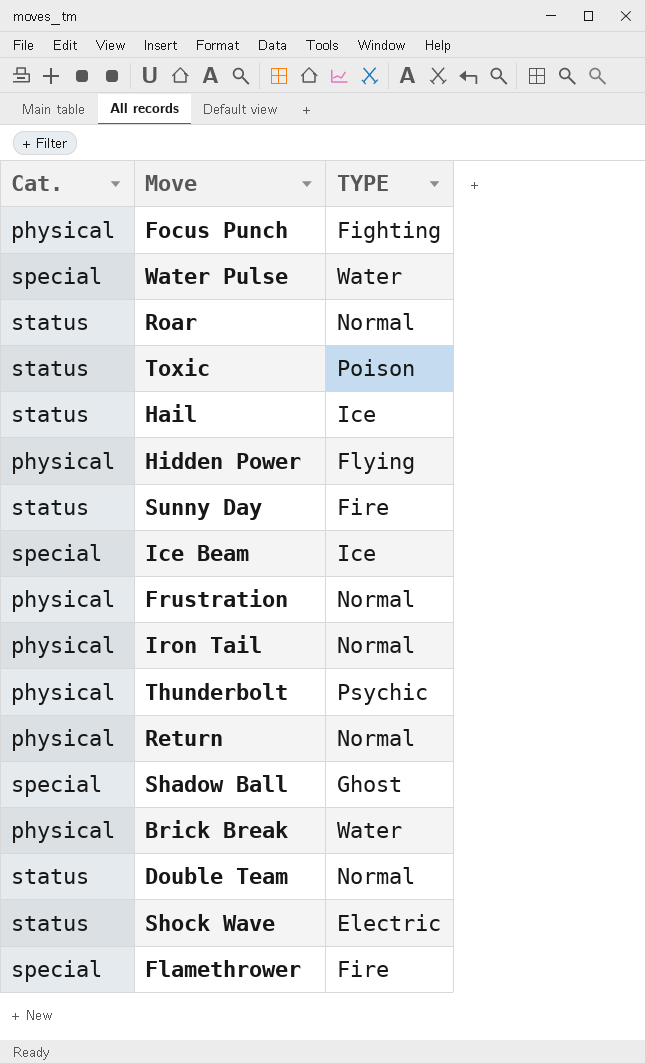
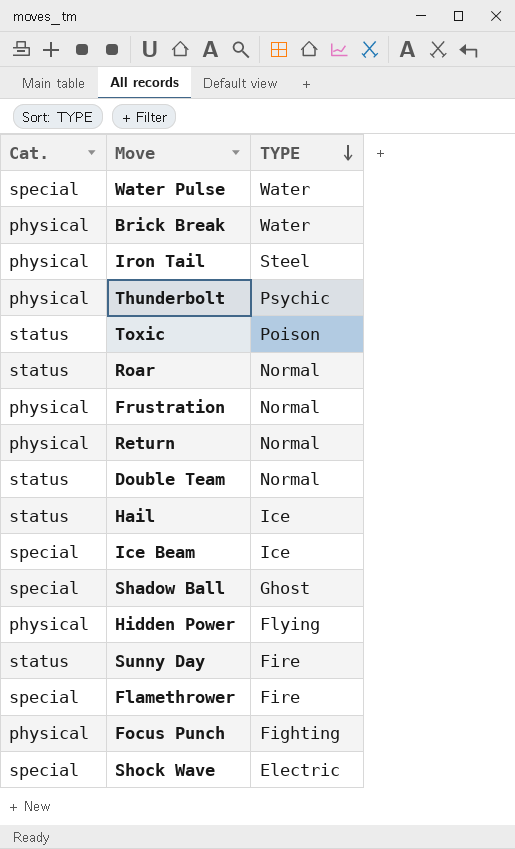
row order: none -> TYPE descending
Iron Tail | TYPE: Normal -> Steel
Shock Wave | Cat.: status -> special

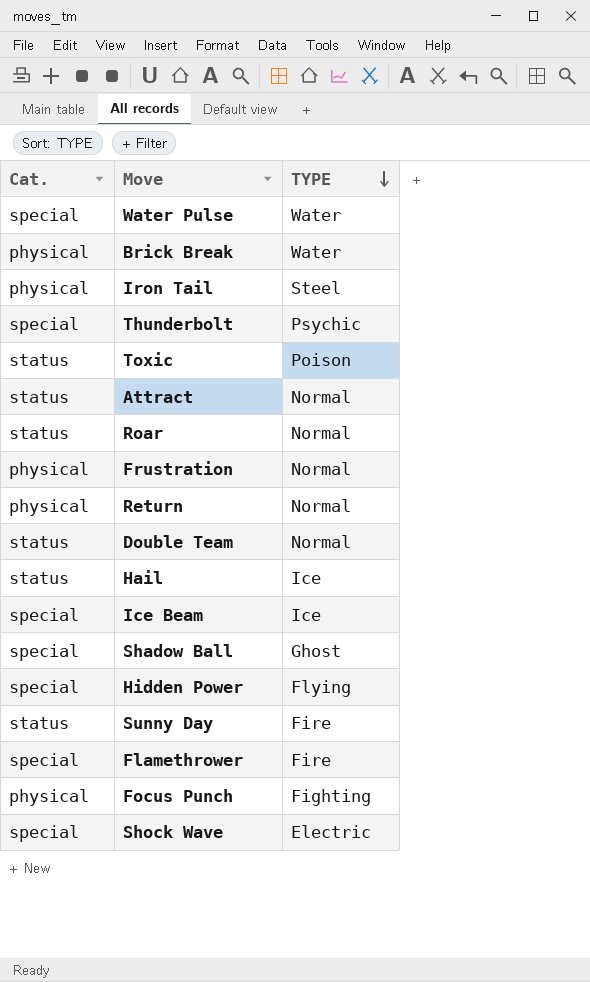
Thunderbolt | Cat.: physical -> special
row Attract: none -> status | Normal
Hidden Power | Cat.: physical -> special

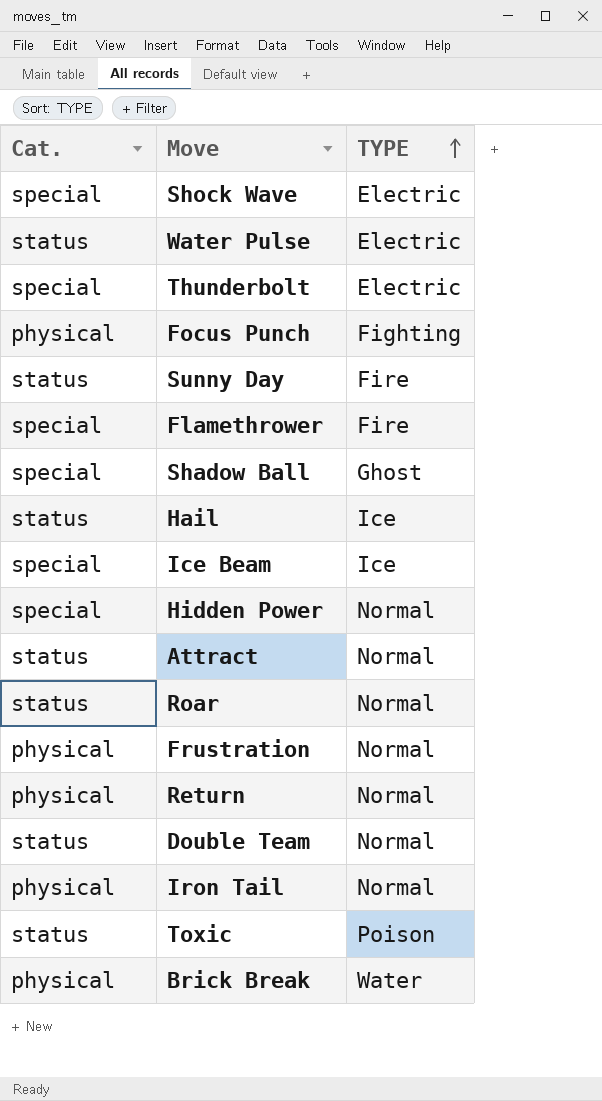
row order: TYPE descending -> TYPE ascending
Water Pulse | Cat.: special -> status
Water Pulse | TYPE: Water -> Electric
Thunderbolt | TYPE: Psychic -> Electric
Hidden Power | TYPE: Flying -> Normal
Iron Tail | TYPE: Steel -> Normal

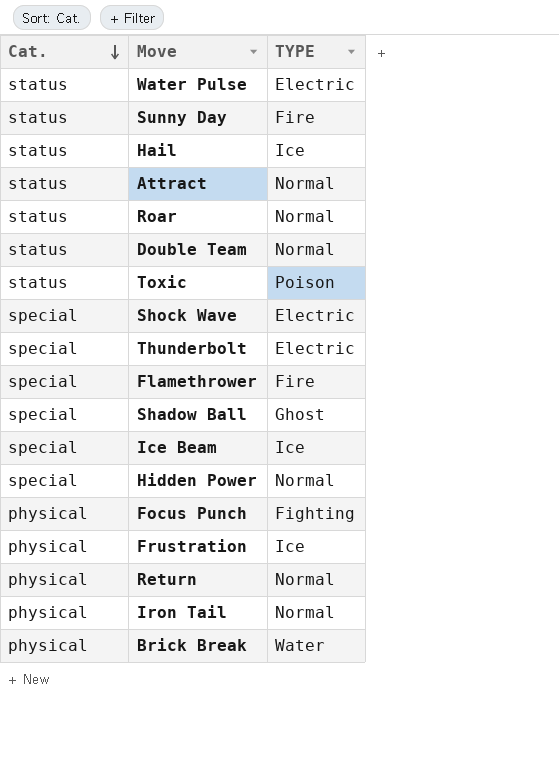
row order: TYPE ascending -> Cat. descending
Frustration | TYPE: Normal -> Ice

